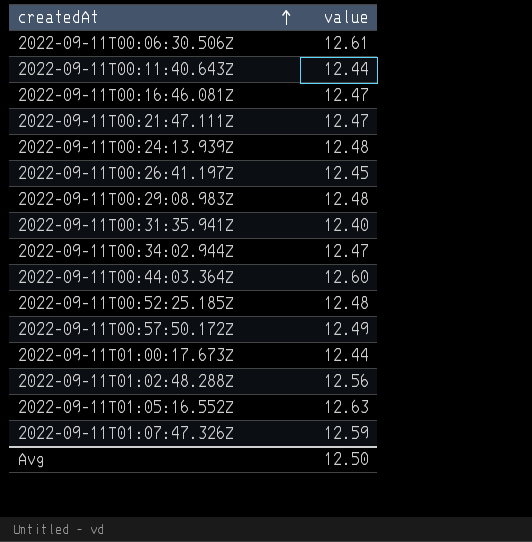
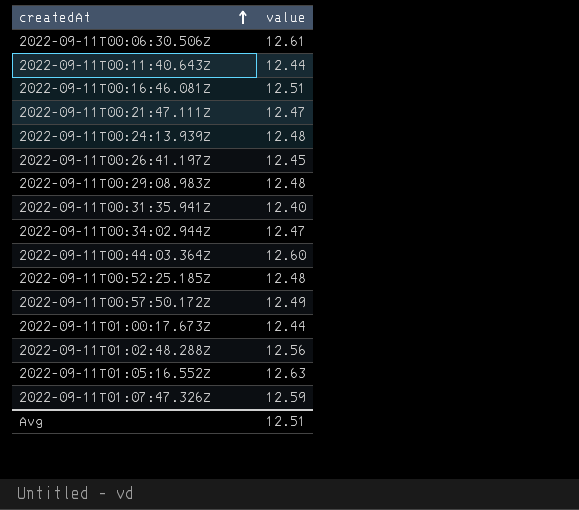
2022-09-11T00:16:46.081Z | value: 12.47 -> 12.51
Avg | value: 12.50 -> 12.51

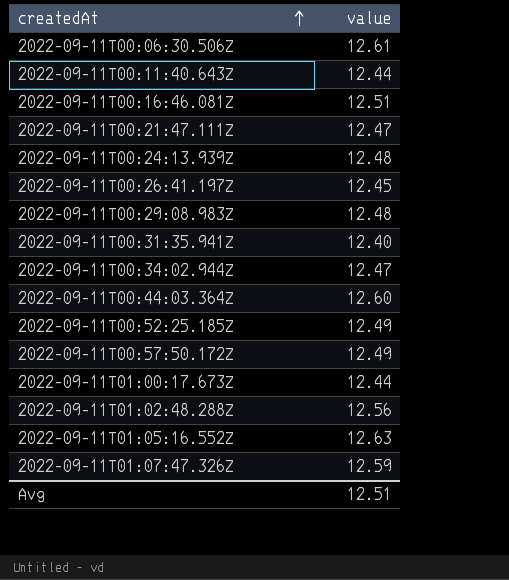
2022-09-11T00:52:25.185Z | value: 12.48 -> 12.49

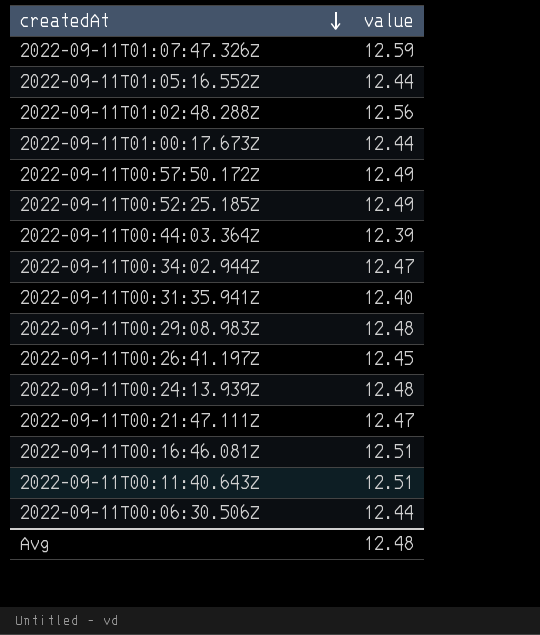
row order: createdAt ascending -> createdAt descending
2022-09-11T01:05:16.552Z | value: 12.63 -> 12.44
2022-09-11T00:44:03.364Z | value: 12.60 -> 12.39
2022-09-11T00:11:40.643Z | value: 12.44 -> 12.51
2022-09-11T00:06:30.506Z | value: 12.61 -> 12.44
Avg | value: 12.51 -> 12.48

